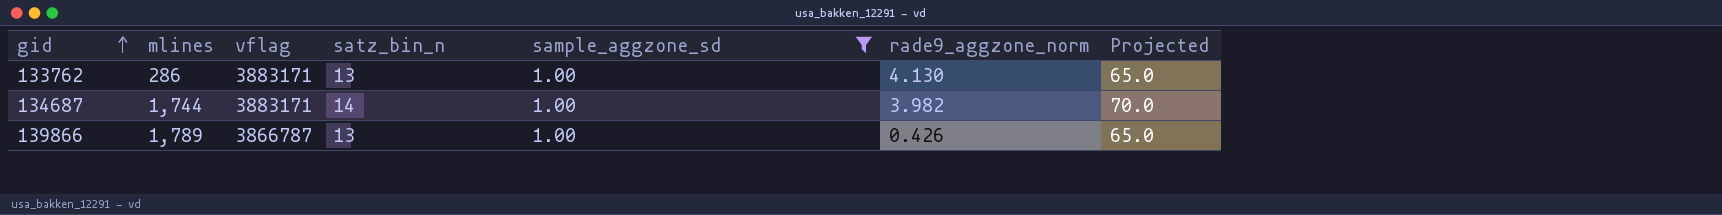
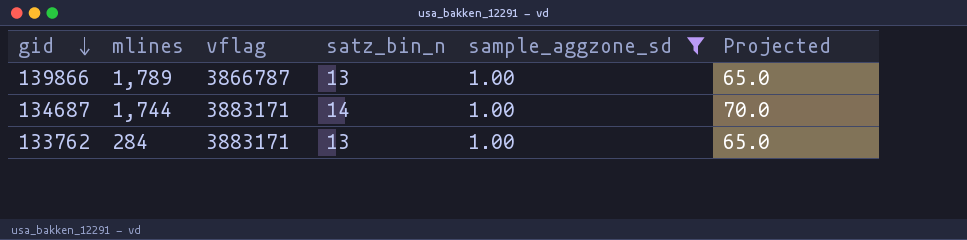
row order: gid ascending -> gid descending
column rade9_aggzone_norm | position: 6 -> none
133762 | mlines: 286 -> 284

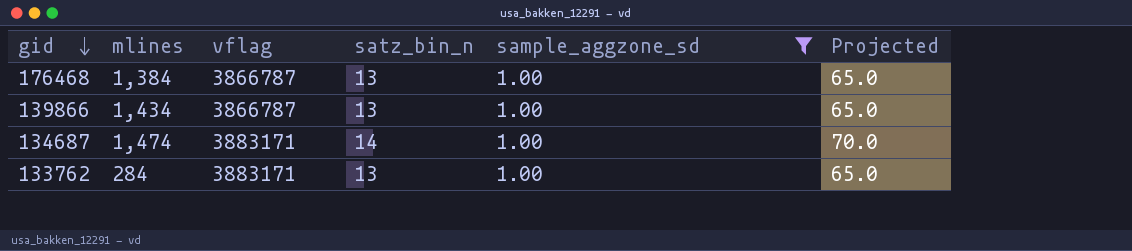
row 176468: none -> 1,384 | 3866787 | 13 | 1.00 | 65.0
139866 | mlines: 1,789 -> 1,434
134687 | mlines: 1,744 -> 1,474

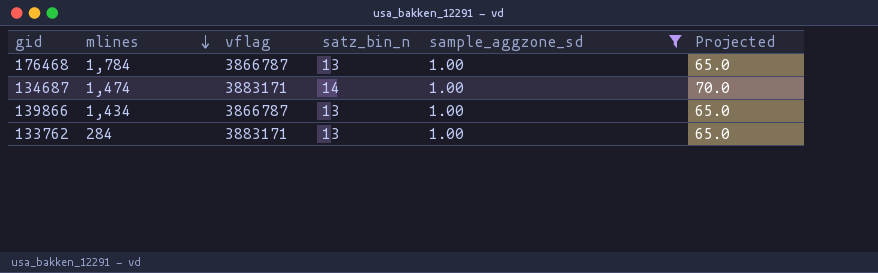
row order: gid descending -> mlines descending
176468 | mlines: 1,384 -> 1,784

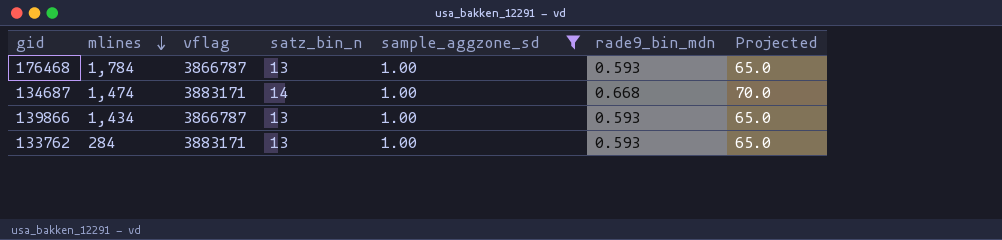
column rade9_bin_mdn | position: none -> 6

